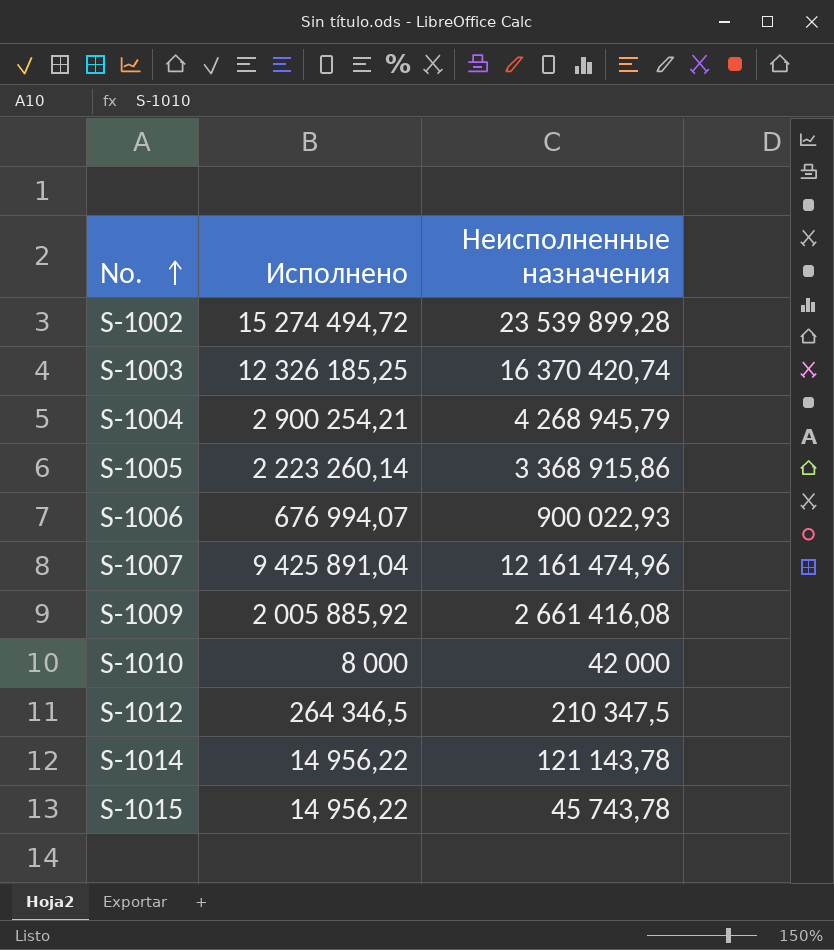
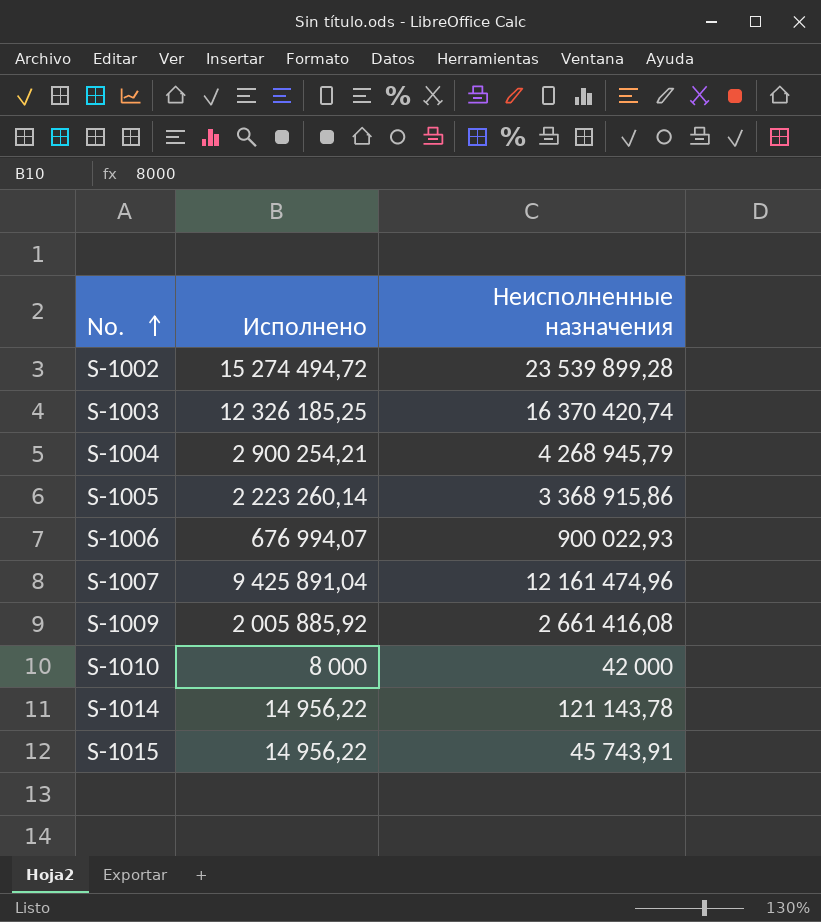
row S-1012: 264 346,5 | 210 347,5 -> none
S-1015 | Неисполненные назначения: 45 743,78 -> 45 743,91

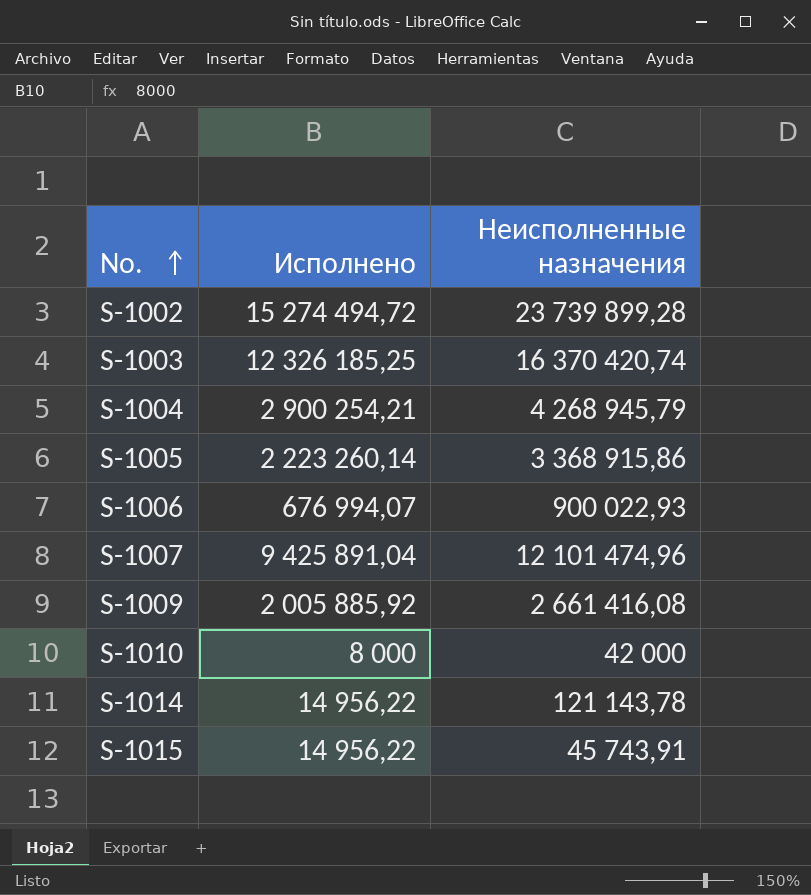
S-1002 | Неисполненные назначения: 23 539 899,28 -> 23 739 899,28
S-1007 | Неисполненные назначения: 12 161 474,96 -> 12 101 474,96

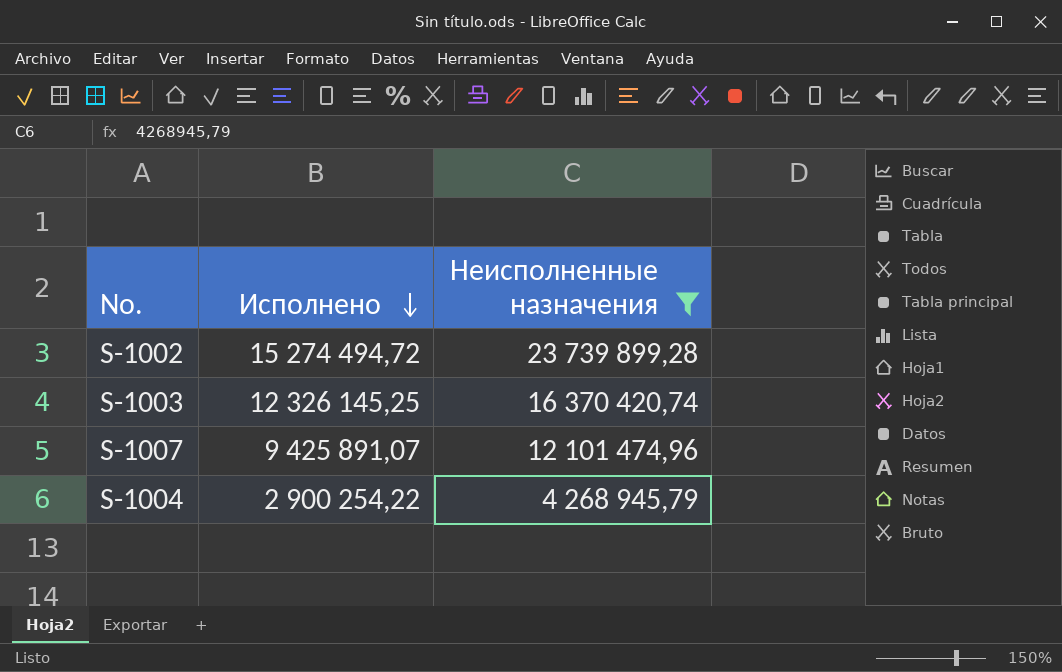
filter: none -> Неисполненные назначения >= 4 268 945,79
row order: No. ascending -> Исполнено descending
S-1003 | Исполнено: 12 326 185,25 -> 12 326 145,25
S-1007 | Исполнено: 9 425 891,04 -> 9 425 891,07
S-1004 | Исполнено: 2 900 254,21 -> 2 900 254,22

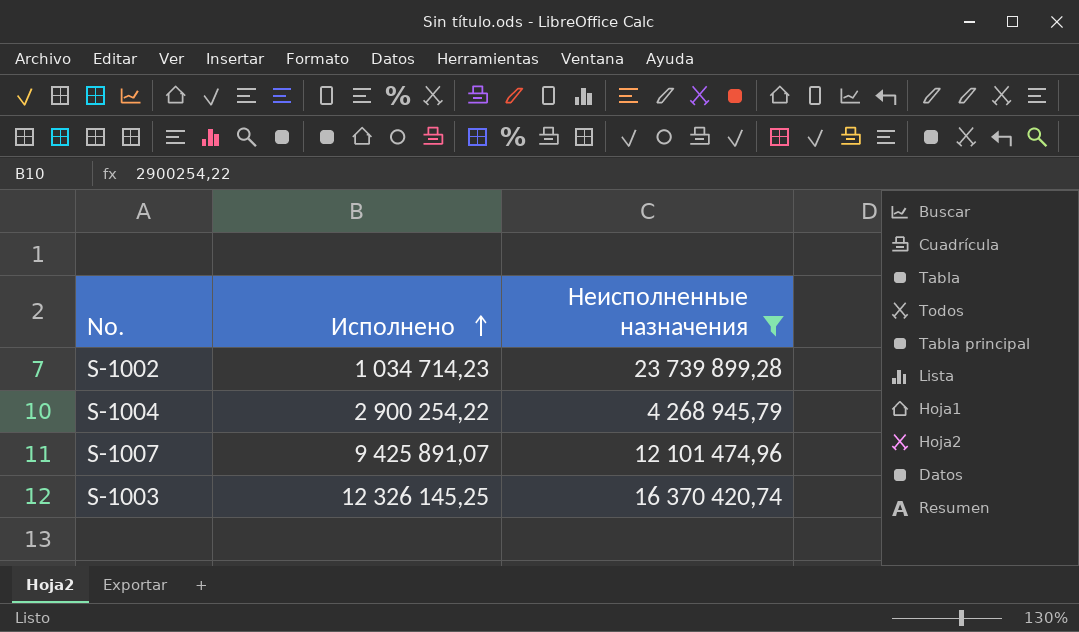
row order: Исполнено descending -> Исполнено ascending
S-1002 | Исполнено: 15 274 494,72 -> 1 034 714,23

